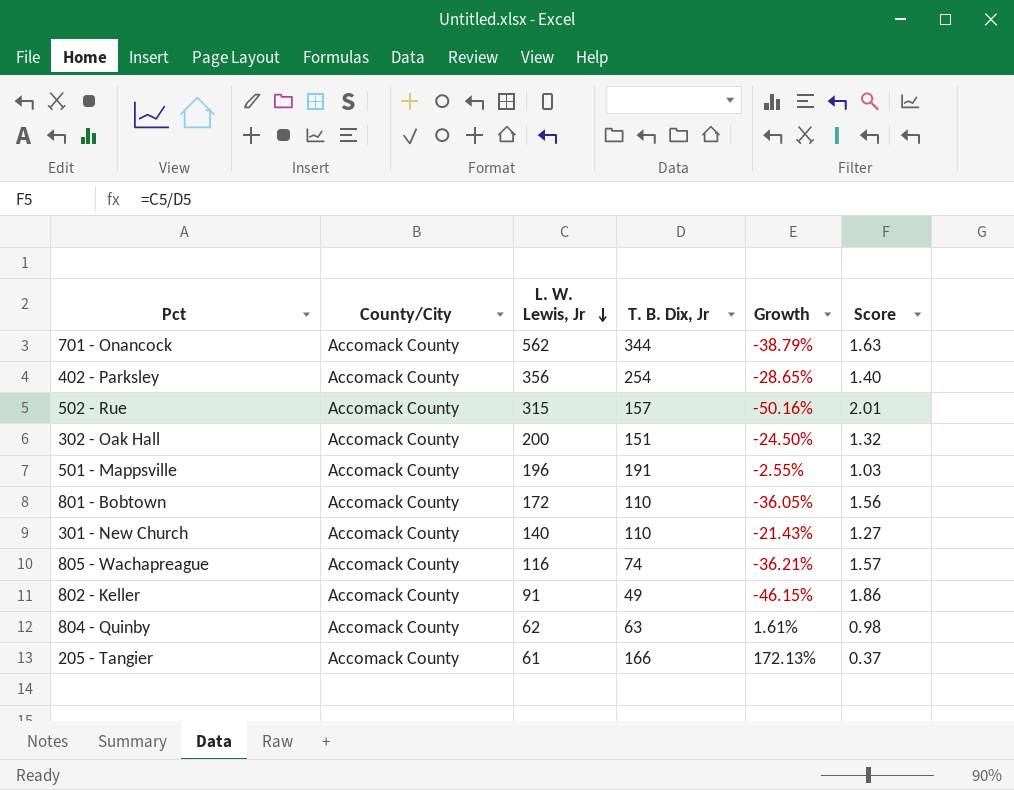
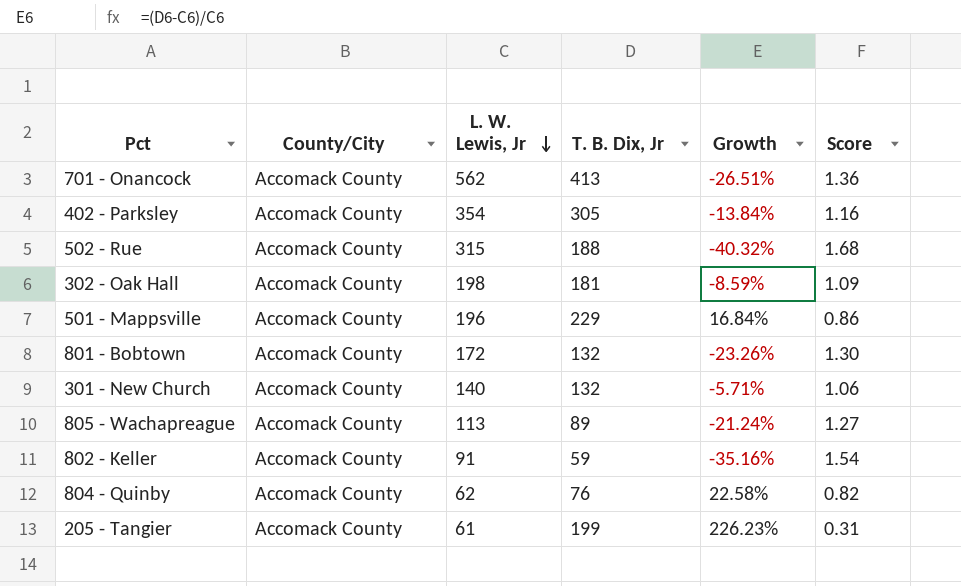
701 - Onancock | T. B. Dix, Jr: 344 -> 413
701 - Onancock | Growth: -38.79% -> -26.51%
701 - Onancock | Score: 1.63 -> 1.36
402 - Parksley | L. W. Lewis, Jr: 356 -> 354
402 - Parksley | T. B. Dix, Jr: 254 -> 305
402 - Parksley | Growth: -28.65% -> -13.84%
402 - Parksley | Score: 1.40 -> 1.16
502 - Rue | T. B. Dix, Jr: 157 -> 188
502 - Rue | Growth: -50.16% -> -40.32%
502 - Rue | Score: 2.01 -> 1.68
302 - Oak Hall | L. W. Lewis, Jr: 200 -> 198
302 - Oak Hall | T. B. Dix, Jr: 151 -> 181
302 - Oak Hall | Growth: -24.50% -> -8.59%
302 - Oak Hall | Score: 1.32 -> 1.09
501 - Mappsville | T. B. Dix, Jr: 191 -> 229
501 - Mappsville | Growth: -2.55% -> 16.84%
501 - Mappsville | Score: 1.03 -> 0.86
801 - Bobtown | T. B. Dix, Jr: 110 -> 132
801 - Bobtown | Growth: -36.05% -> -23.26%
801 - Bobtown | Score: 1.56 -> 1.30
301 - New Church | T. B. Dix, Jr: 110 -> 132
301 - New Church | Growth: -21.43% -> -5.71%
301 - New Church | Score: 1.27 -> 1.06
805 - Wachapreague | L. W. Lewis, Jr: 116 -> 113
805 - Wachapreague | T. B. Dix, Jr: 74 -> 89
805 - Wachapreague | Growth: -36.21% -> -21.24%
805 - Wachapreague | Score: 1.57 -> 1.27
802 - Keller | T. B. Dix, Jr: 49 -> 59
802 - Keller | Growth: -46.15% -> -35.16%
802 - Keller | Score: 1.86 -> 1.54
804 - Quinby | T. B. Dix, Jr: 63 -> 76
804 - Quinby | Growth: 1.61% -> 22.58%
804 - Quinby | Score: 0.98 -> 0.82
205 - Tangier | T. B. Dix, Jr: 166 -> 199
205 - Tangier | Growth: 172.13% -> 226.23%
205 - Tangier | Score: 0.37 -> 0.31

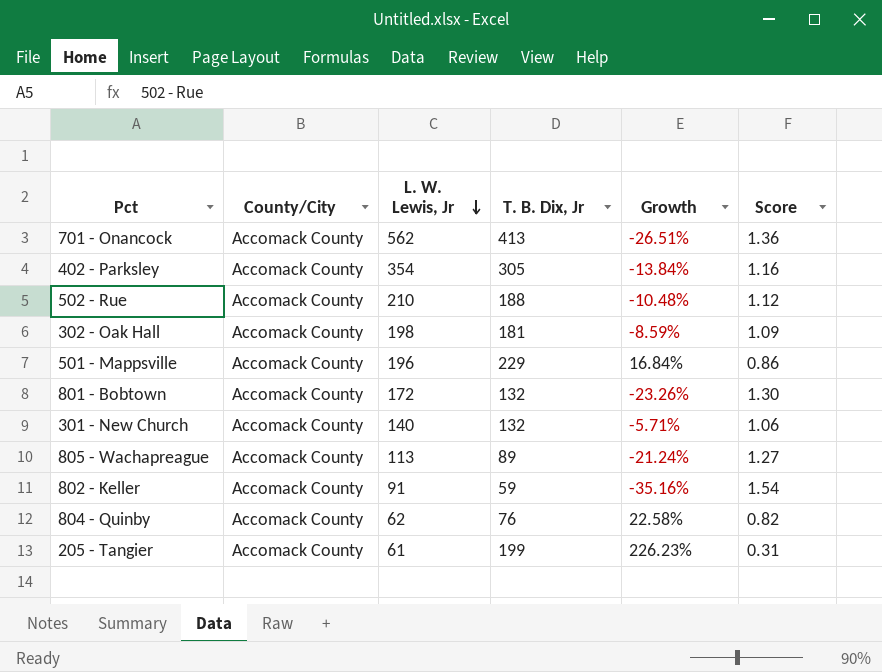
502 - Rue | L. W. Lewis, Jr: 315 -> 210
502 - Rue | Growth: -40.32% -> -10.48%
502 - Rue | Score: 1.68 -> 1.12

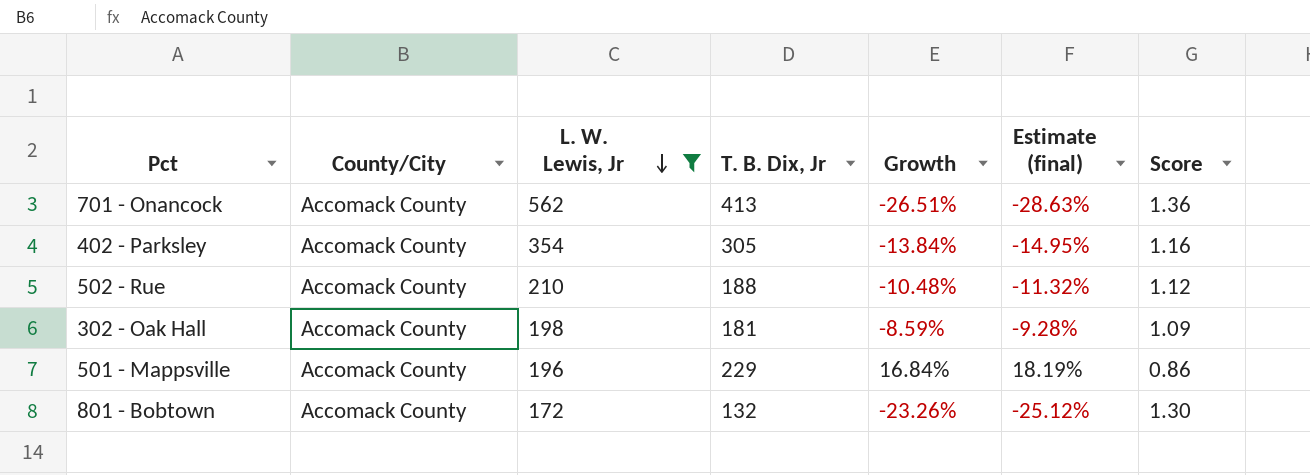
filter: none -> L. W. Lewis, Jr >= 172
column Estimate (final) | formula: none -> [Growth] * 1.08

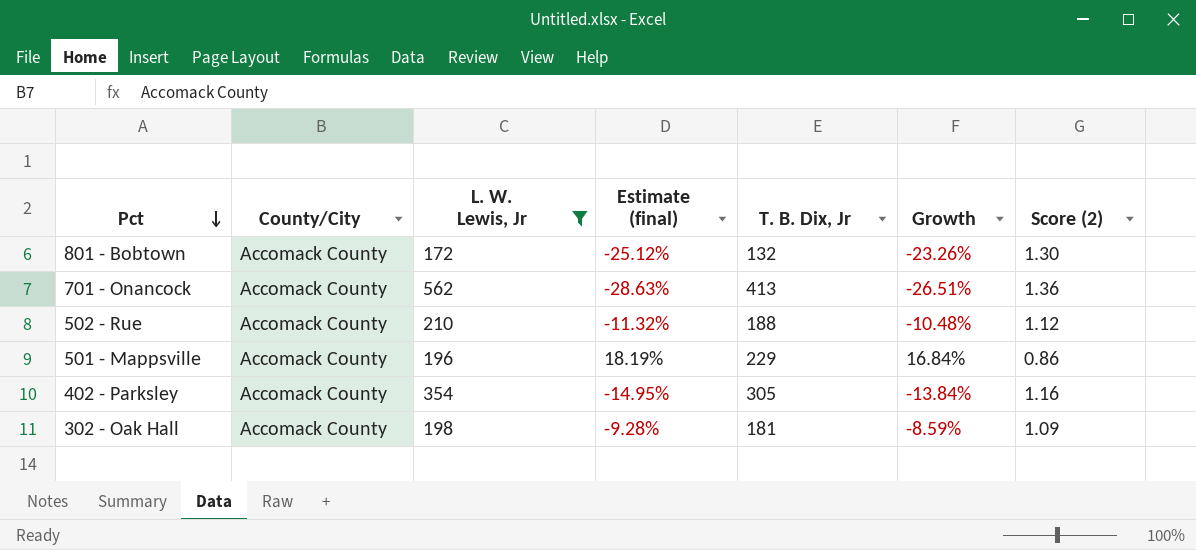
row order: L. W. Lewis, Jr descending -> Pct descending
column Estimate (final) | position: 6 -> 4
column name: Score -> Score (2)

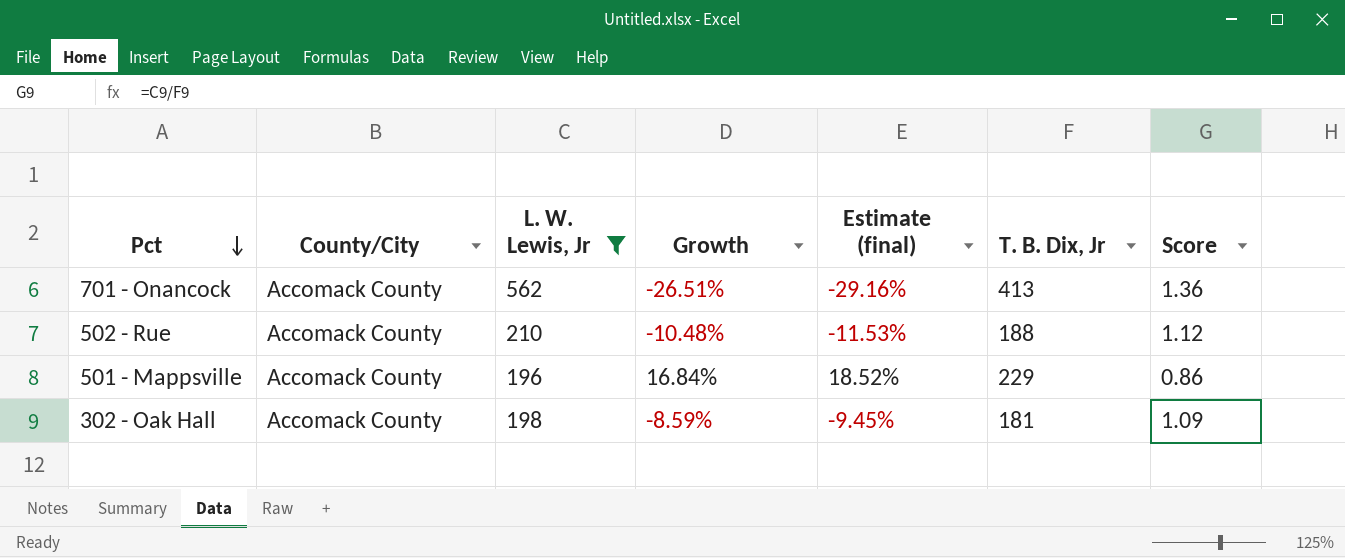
column Growth | position: 6 -> 4
column Estimate (final) | formula: [Growth] * 1.08 -> [Growth] * 1.1
column name: Score (2) -> Score
row 801 - Bobtown: Accomack County | 172 | -25.12% | 132 | -23.26% | 1.30 -> none
row 402 - Parksley: Accomack County | 354 | -14.95% | 305 | -13.84% | 1.16 -> none

